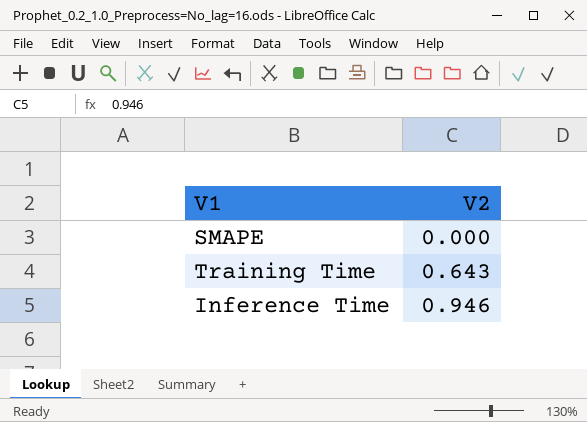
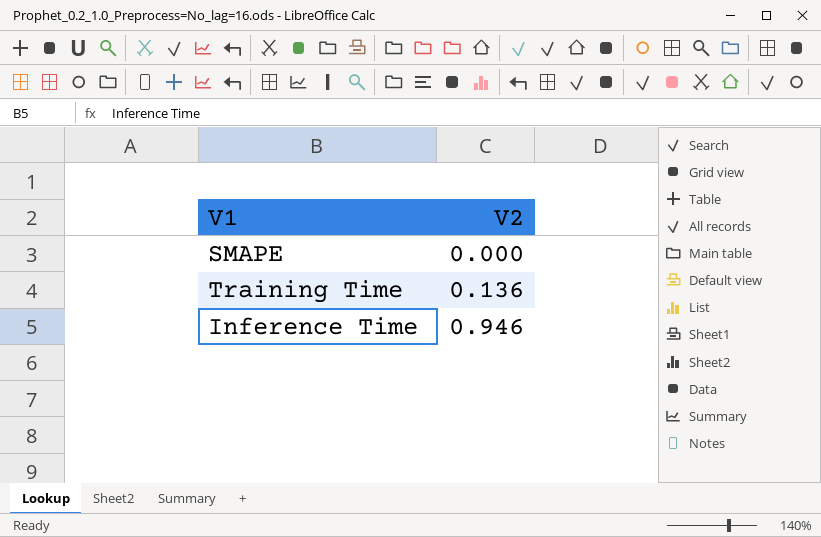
Training Time | V2: 0.643 -> 0.136

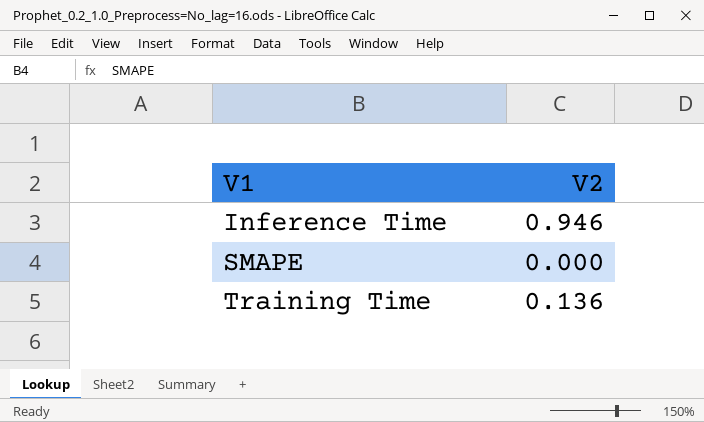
row order: V2 ascending -> V1 ascending

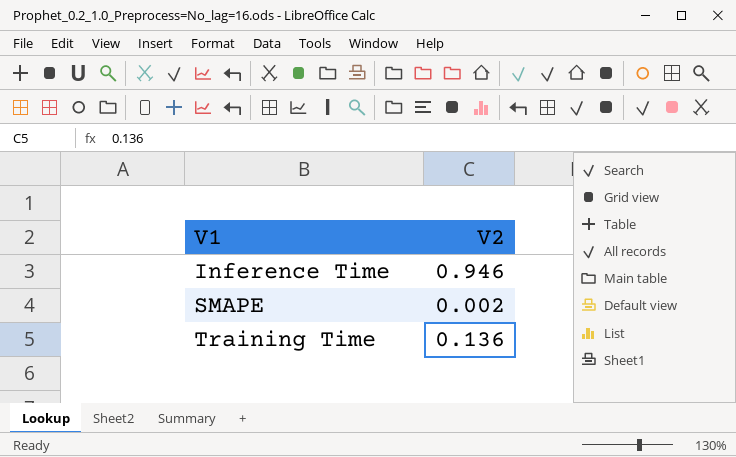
SMAPE | V2: 0.000 -> 0.002

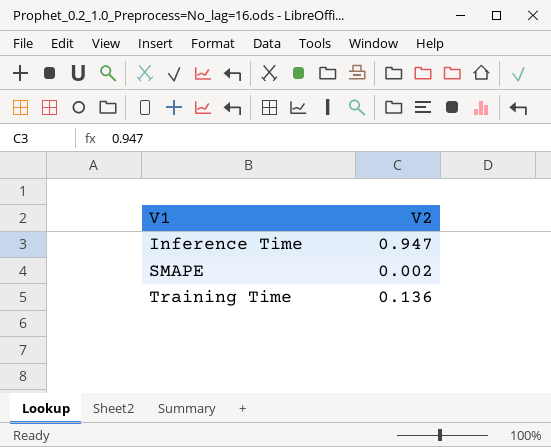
Inference Time | V2: 0.946 -> 0.947

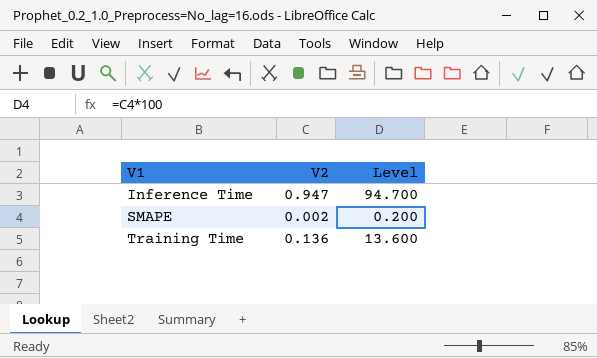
column Level | formula: none -> [V2] * 100

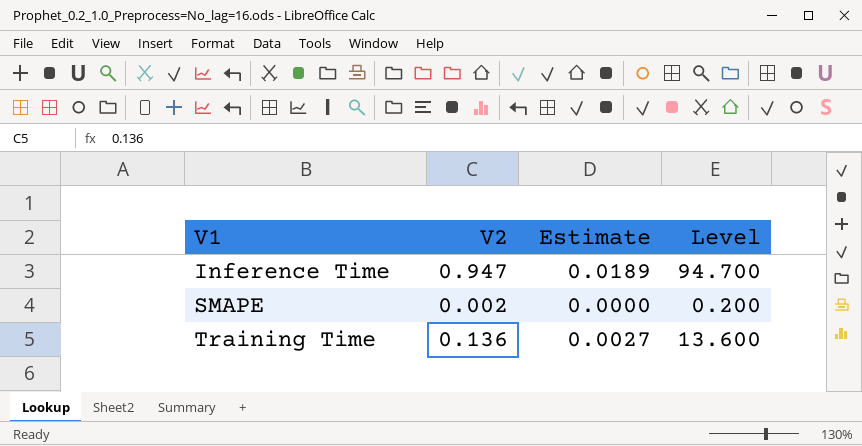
column Estimate | formula: none -> [V2] * 0.02

